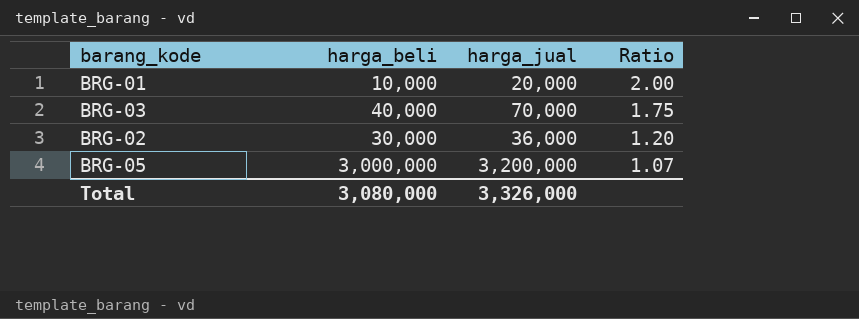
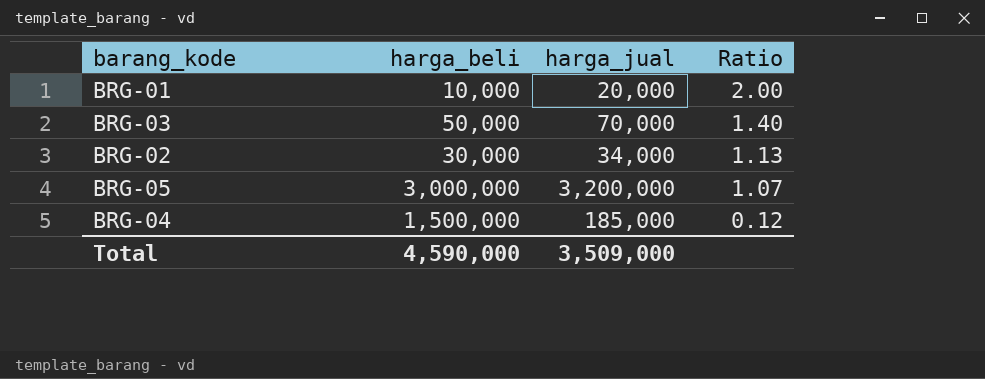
BRG-03 | harga_beli: 40,000 -> 50,000
BRG-03 | Ratio: 1.75 -> 1.40
BRG-02 | harga_jual: 36,000 -> 34,000
BRG-02 | Ratio: 1.20 -> 1.13
row BRG-04: none -> 1,500,000 | 185,000 | 0.12
Total | harga_beli: 3,080,000 -> 4,590,000
Total | harga_jual: 3,326,000 -> 3,509,000

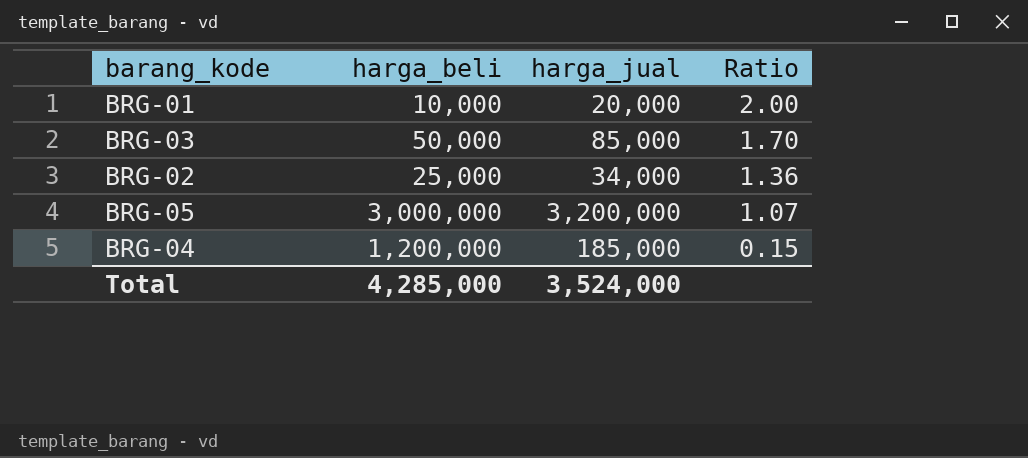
BRG-03 | harga_jual: 70,000 -> 85,000
BRG-03 | Ratio: 1.40 -> 1.70
BRG-02 | harga_beli: 30,000 -> 25,000
BRG-02 | Ratio: 1.13 -> 1.36
BRG-04 | harga_beli: 1,500,000 -> 1,200,000
BRG-04 | Ratio: 0.12 -> 0.15
Total | harga_beli: 4,590,000 -> 4,285,000
Total | harga_jual: 3,509,000 -> 3,524,000

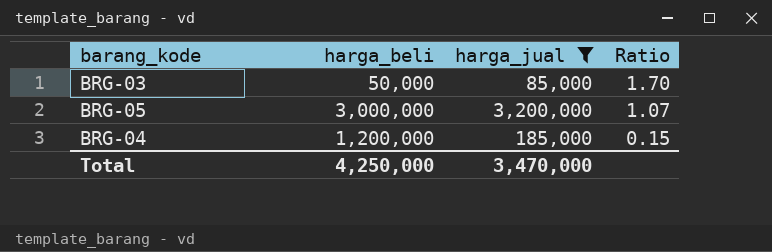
filter: none -> harga_jual >= 85,000
Total | harga_beli: 4,285,000 -> 4,250,000
Total | harga_jual: 3,524,000 -> 3,470,000

